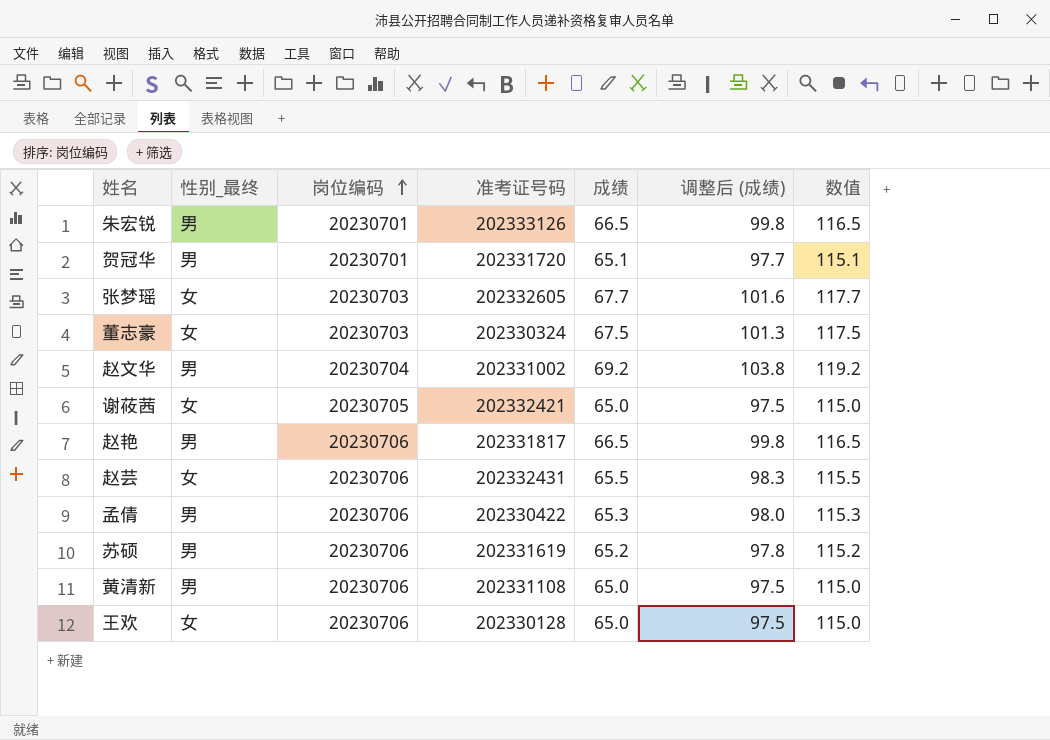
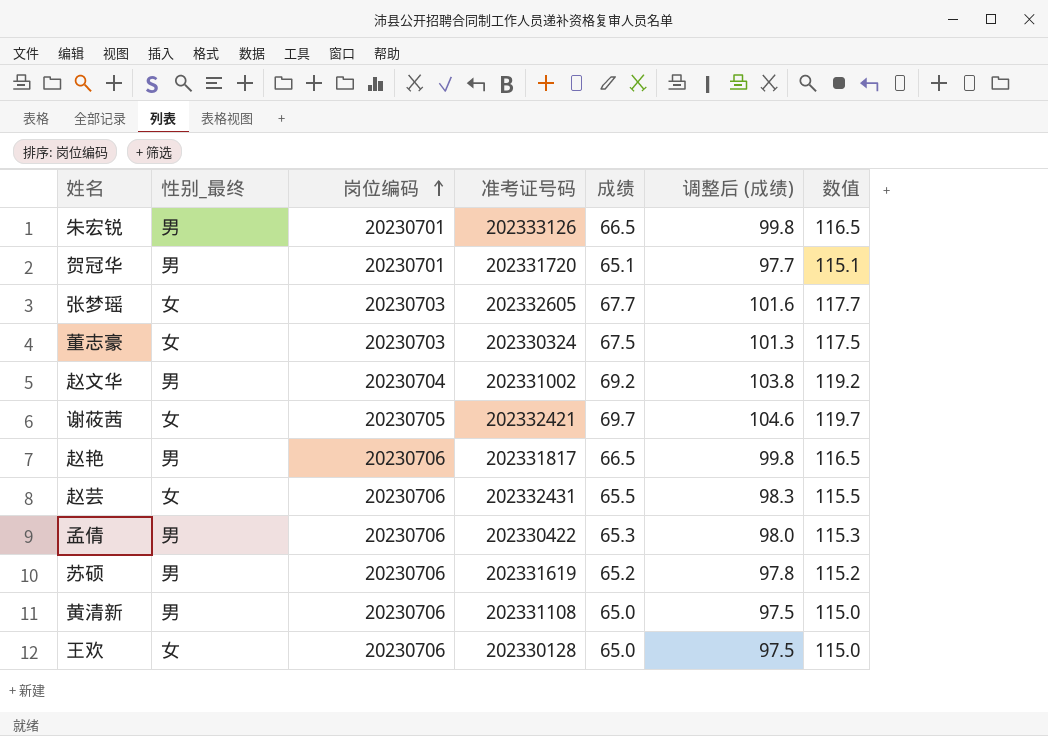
谢莜茜 | 成绩: 65.0 -> 69.7
谢莜茜 | 调整后 (成绩): 97.5 -> 104.6
谢莜茜 | 数值: 115.0 -> 119.7

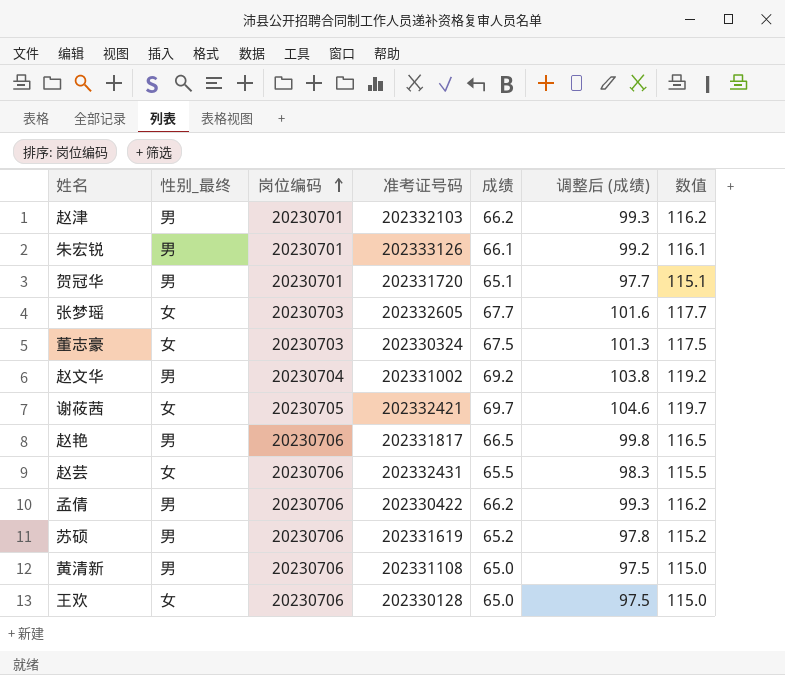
row 赵津: none -> 男 | 20230701 | 202332103 | 66.2 | 99.3 | 116.2
朱宏锐 | 成绩: 66.5 -> 66.1
朱宏锐 | 调整后 (成绩): 99.8 -> 99.2
朱宏锐 | 数值: 116.5 -> 116.1
孟倩 | 成绩: 65.3 -> 66.2
孟倩 | 调整后 (成绩): 98.0 -> 99.3
孟倩 | 数值: 115.3 -> 116.2

